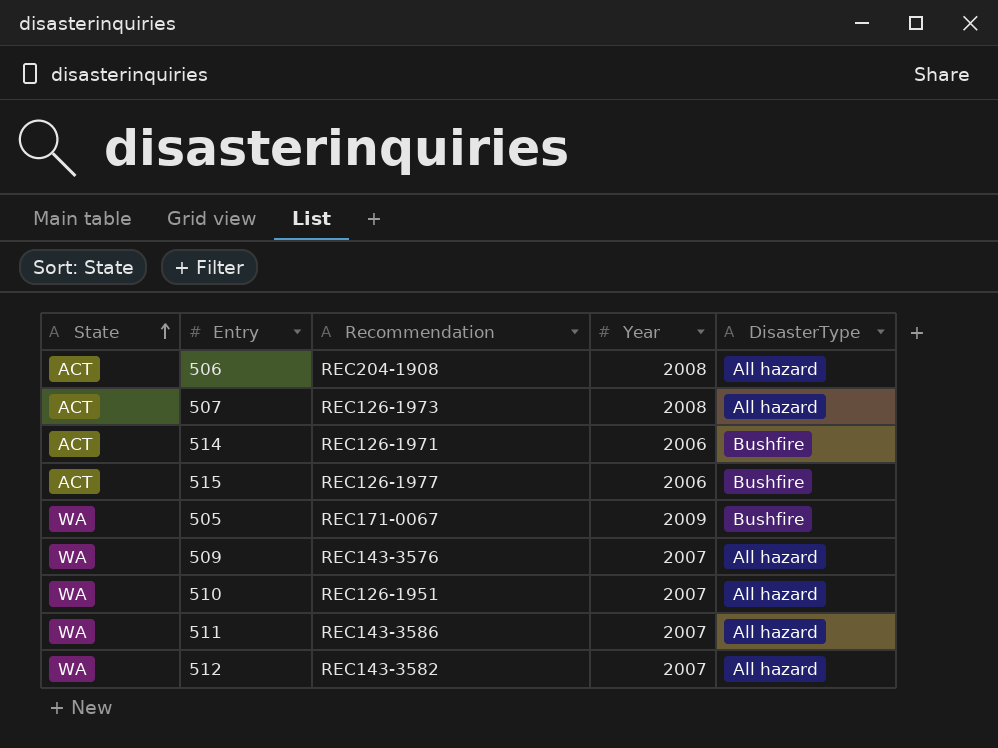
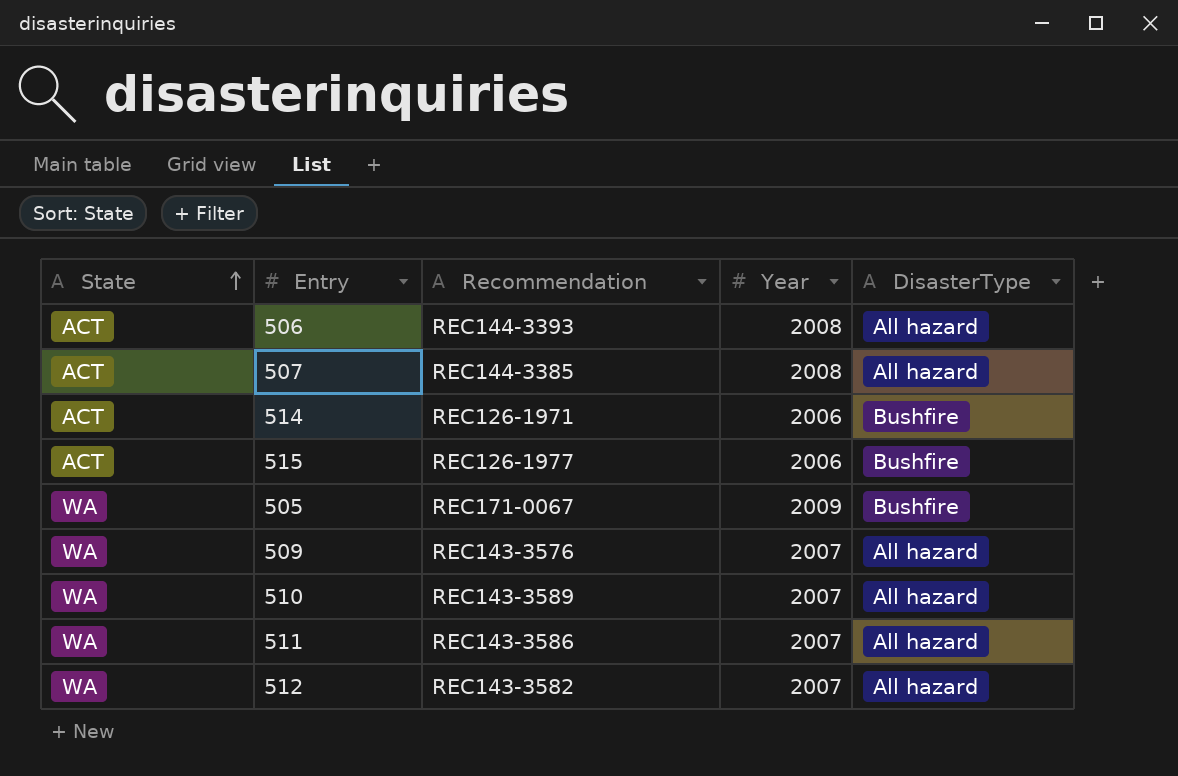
506 | Recommendation: REC204-1908 -> REC144-3393
507 | Recommendation: REC126-1973 -> REC144-3385
510 | Recommendation: REC126-1951 -> REC143-3589

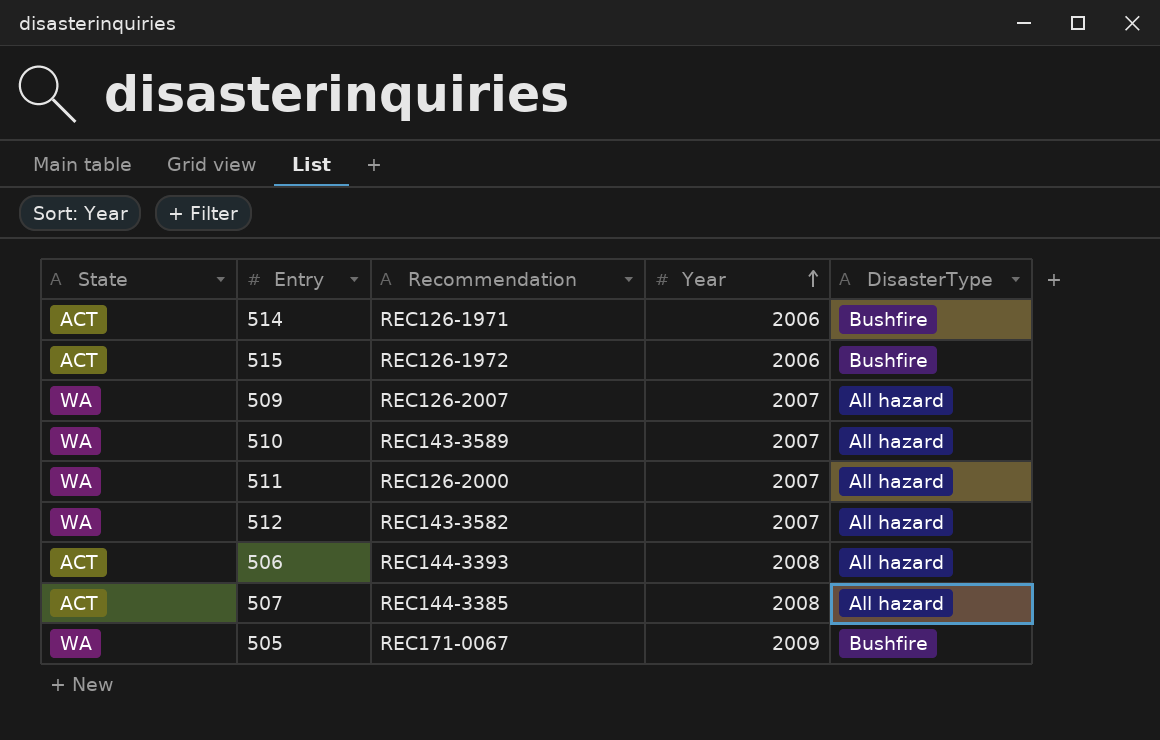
row order: State ascending -> Year ascending
515 | Recommendation: REC126-1977 -> REC126-1972
509 | Recommendation: REC143-3576 -> REC126-2007
511 | Recommendation: REC143-3586 -> REC126-2000

